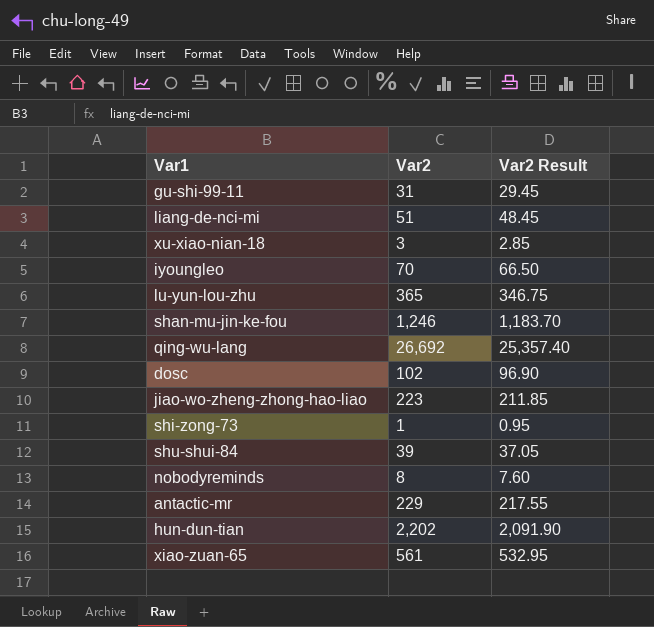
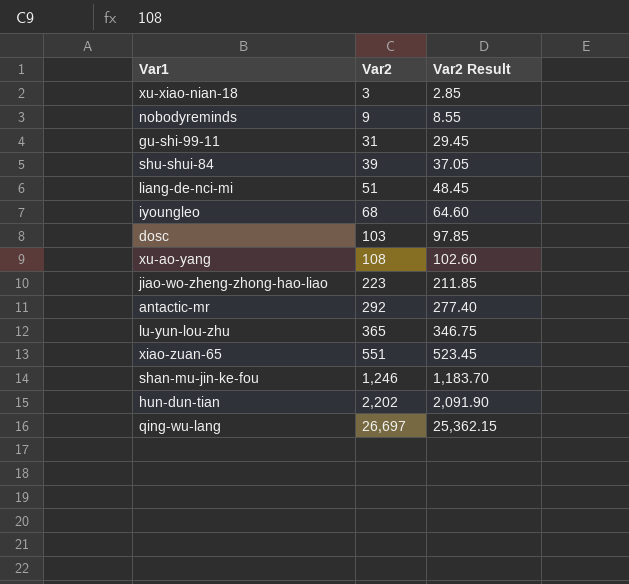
row order: none -> Var2 ascending
row shi-zong-73: 1 | 0.95 -> none
nobodyreminds | Var2: 8 -> 9
nobodyreminds | Var2 Result: 7.60 -> 8.55
iyoungleo | Var2: 70 -> 68
iyoungleo | Var2 Result: 66.50 -> 64.60
dosc | Var2: 102 -> 103
dosc | Var2 Result: 96.90 -> 97.85
row xu-ao-yang: none -> 108 | 102.60
antactic-mr | Var2: 229 -> 292
antactic-mr | Var2 Result: 217.55 -> 277.40
xiao-zuan-65 | Var2: 561 -> 551
xiao-zuan-65 | Var2 Result: 532.95 -> 523.45
qing-wu-lang | Var2: 26,692 -> 26,697
qing-wu-lang | Var2 Result: 25,357.40 -> 25,362.15

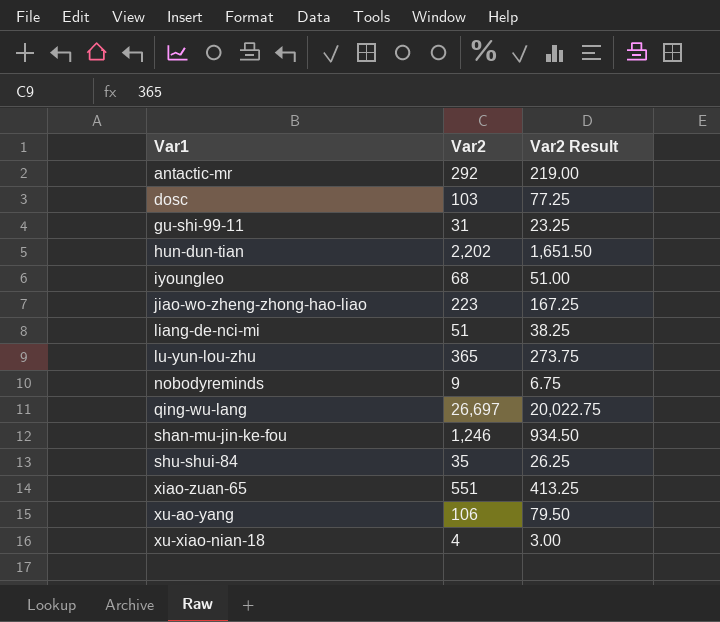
row order: Var2 ascending -> Var1 ascending
column Var2 Result | formula: [Var2] * 0.95 -> [Var2] * 0.75
shu-shui-84 | Var2: 39 -> 35
xu-ao-yang | Var2: 108 -> 106
xu-xiao-nian-18 | Var2: 3 -> 4

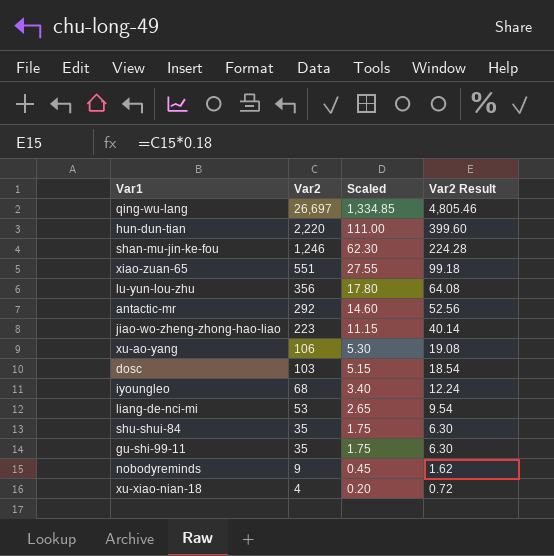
row order: Var1 ascending -> Var2 descending
column Scaled | formula: none -> [Var2] * 0.05
column Var2 Result | formula: [Var2] * 0.75 -> [Var2] * 0.18
hun-dun-tian | Var2: 2,202 -> 2,220
lu-yun-lou-zhu | Var2: 365 -> 356
liang-de-nci-mi | Var2: 51 -> 53
gu-shi-99-11 | Var2: 31 -> 35

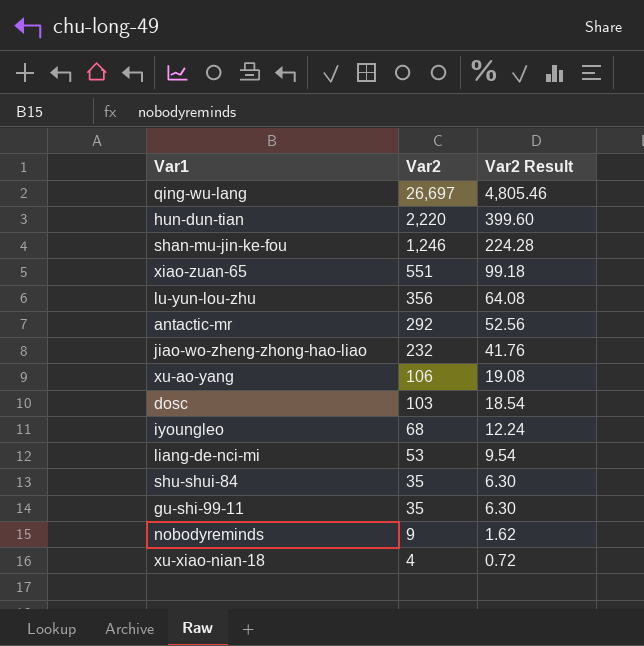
column Scaled | formula: [Var2] * 0.05 -> none
jiao-wo-zheng-zhong-hao-liao | Var2: 223 -> 232
jiao-wo-zheng-zhong-hao-liao | Var2 Result: 40.14 -> 41.76

